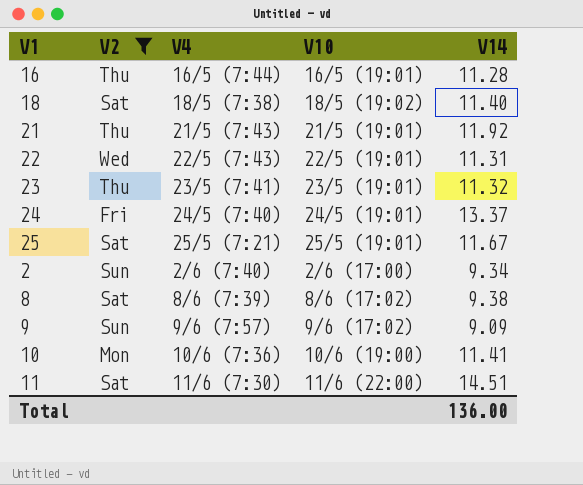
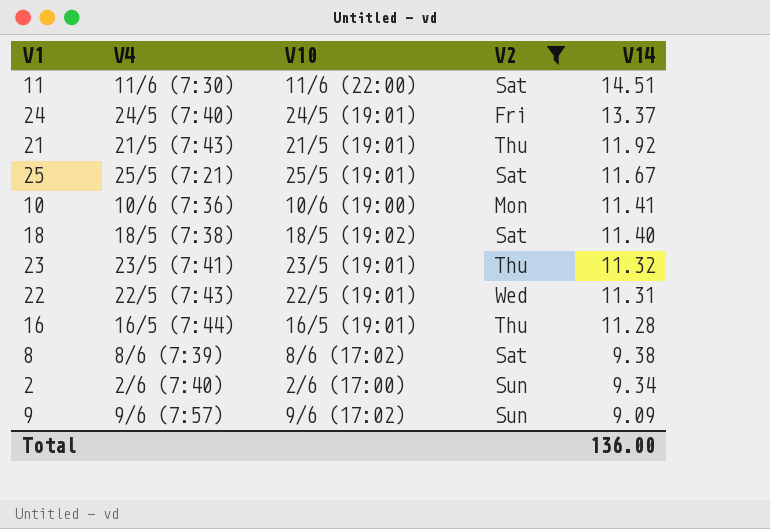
row order: none -> V14 descending
column V2 | position: 2 -> 4

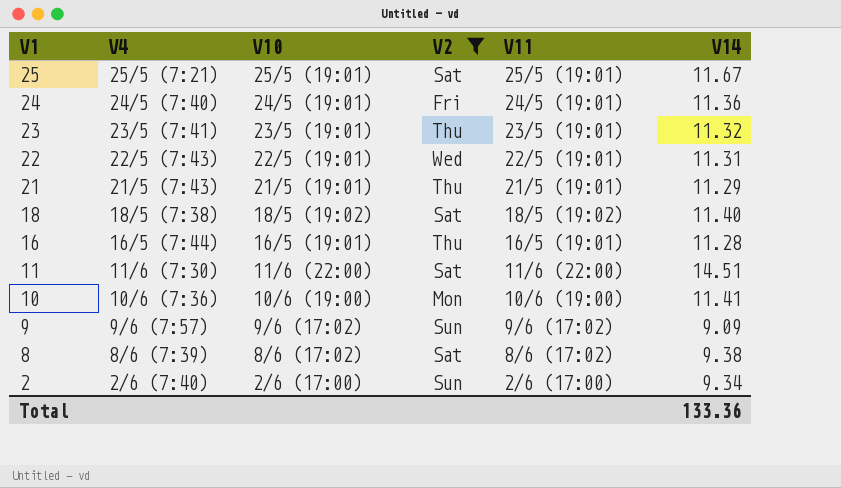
row order: V14 descending -> V1 descending
column V11 | position: none -> 5
24 | V14: 13.37 -> 11.36
21 | V14: 11.92 -> 11.29
Total | V14: 136.00 -> 133.36

